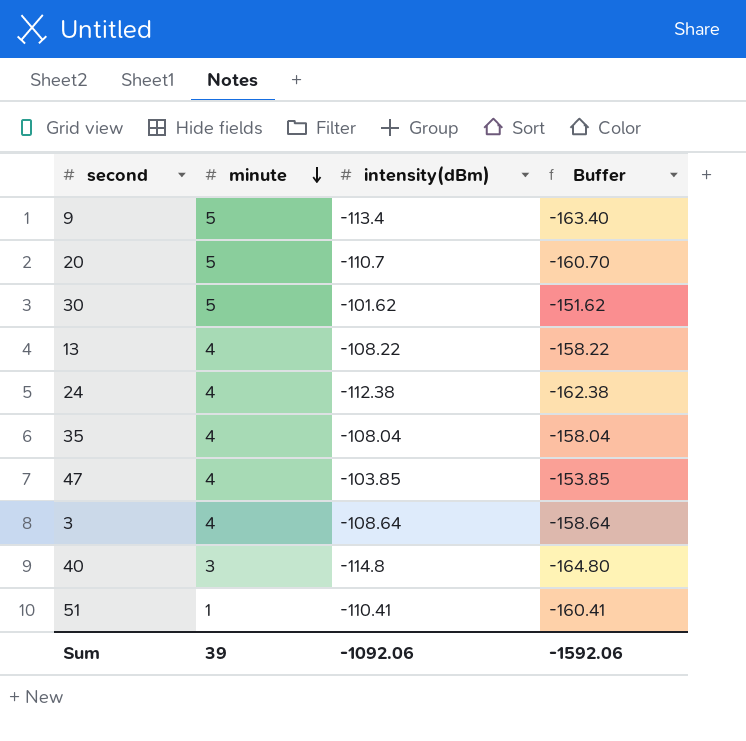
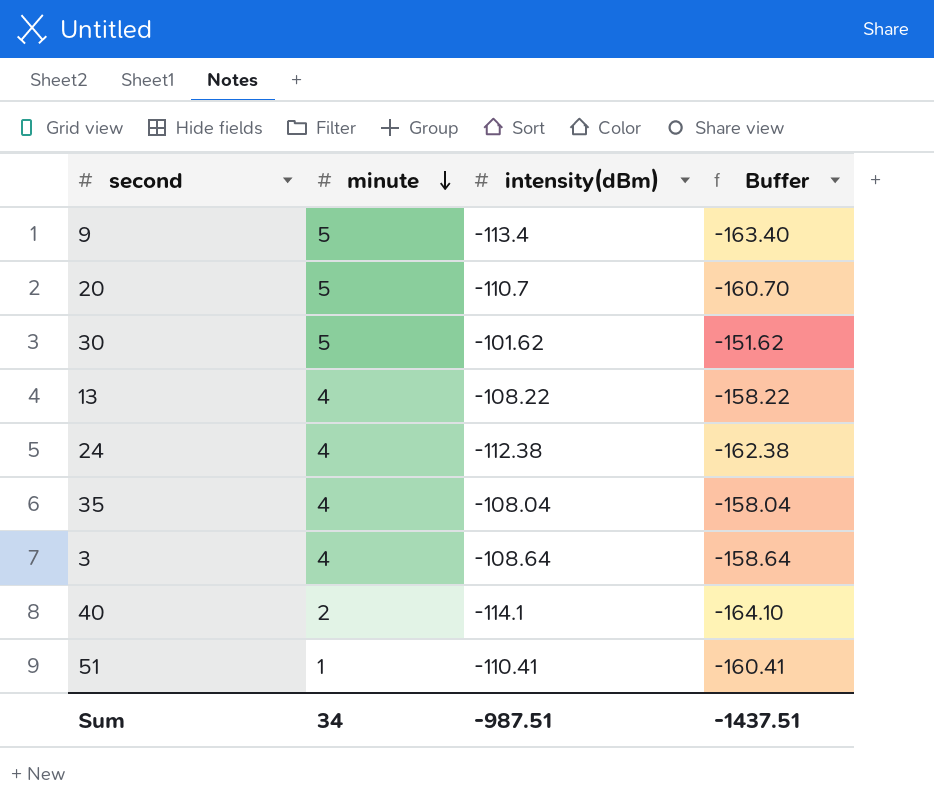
row 47: 4 | -103.85 | -153.85 -> none
40 | minute: 3 -> 2
40 | intensity(dBm): -114.8 -> -114.1
40 | Buffer: -164.80 -> -164.10
Sum | minute: 39 -> 34
Sum | intensity(dBm): -1092.06 -> -987.51
Sum | Buffer: -1592.06 -> -1437.51

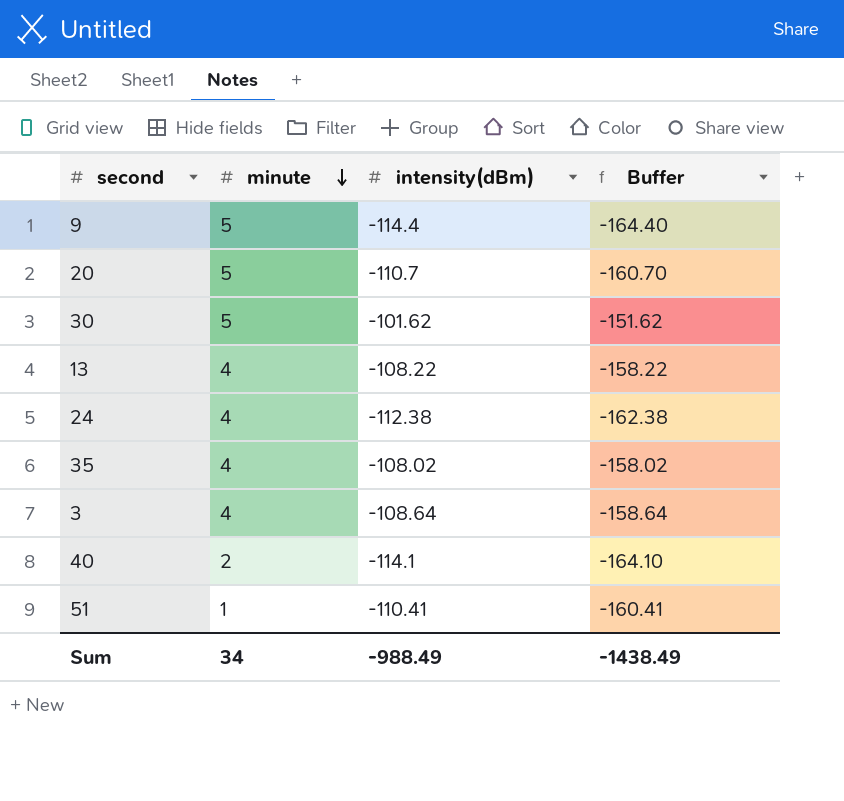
9 | intensity(dBm): -113.4 -> -114.4
9 | Buffer: -163.40 -> -164.40
35 | intensity(dBm): -108.04 -> -108.02
35 | Buffer: -158.04 -> -158.02
Sum | intensity(dBm): -987.51 -> -988.49
Sum | Buffer: -1437.51 -> -1438.49

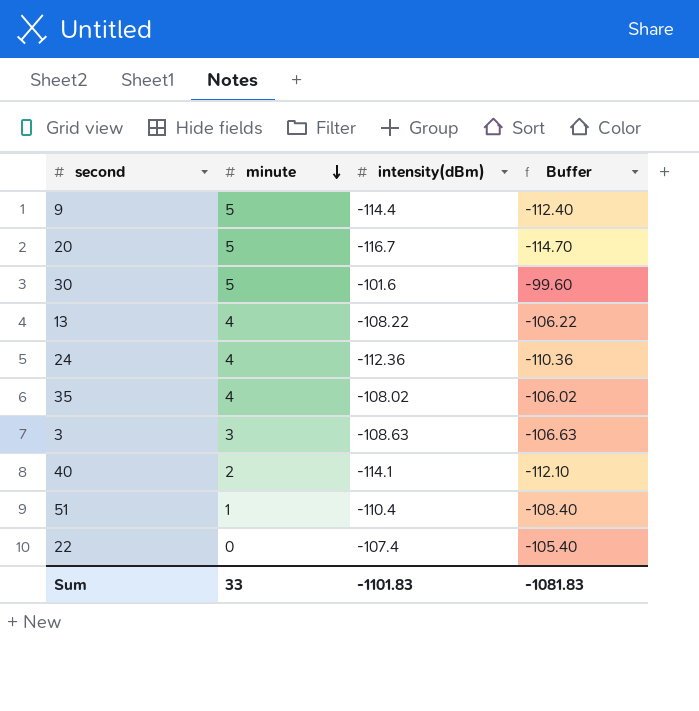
column Buffer | formula: [intensity(dBm)] - 50 -> [intensity(dBm)] + 2
20 | intensity(dBm): -110.7 -> -116.7
30 | intensity(dBm): -101.62 -> -101.6
24 | intensity(dBm): -112.38 -> -112.36
3 | minute: 4 -> 3
3 | intensity(dBm): -108.64 -> -108.63
51 | intensity(dBm): -110.41 -> -110.4
row 22: none -> 0 | -107.4 | -105.40
Sum | minute: 34 -> 33
Sum | intensity(dBm): -988.49 -> -1101.83
Sum | Buffer: -1438.49 -> -1081.83

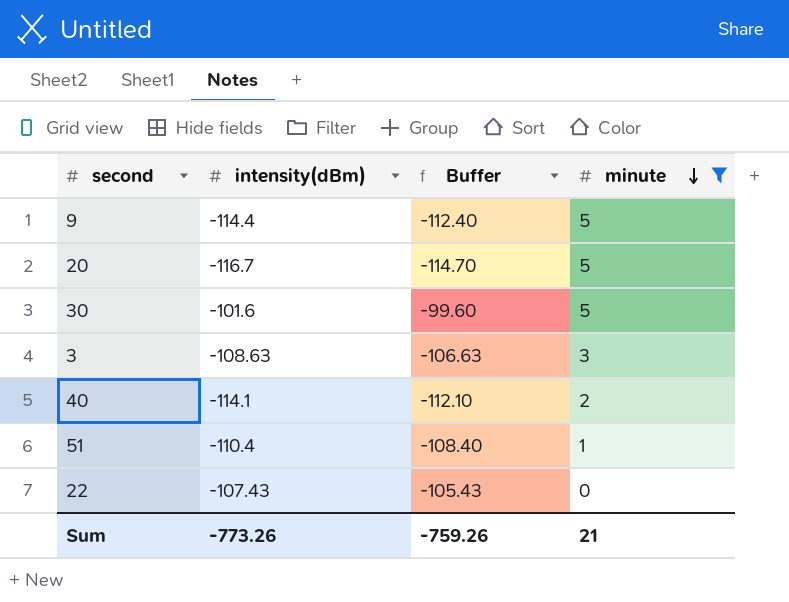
filter: none -> minute != 4
column minute | position: 2 -> 4
22 | intensity(dBm): -107.4 -> -107.43
22 | Buffer: -105.40 -> -105.43
Sum | intensity(dBm): -1101.83 -> -773.26
Sum | Buffer: -1081.83 -> -759.26
Sum | minute: 33 -> 21

